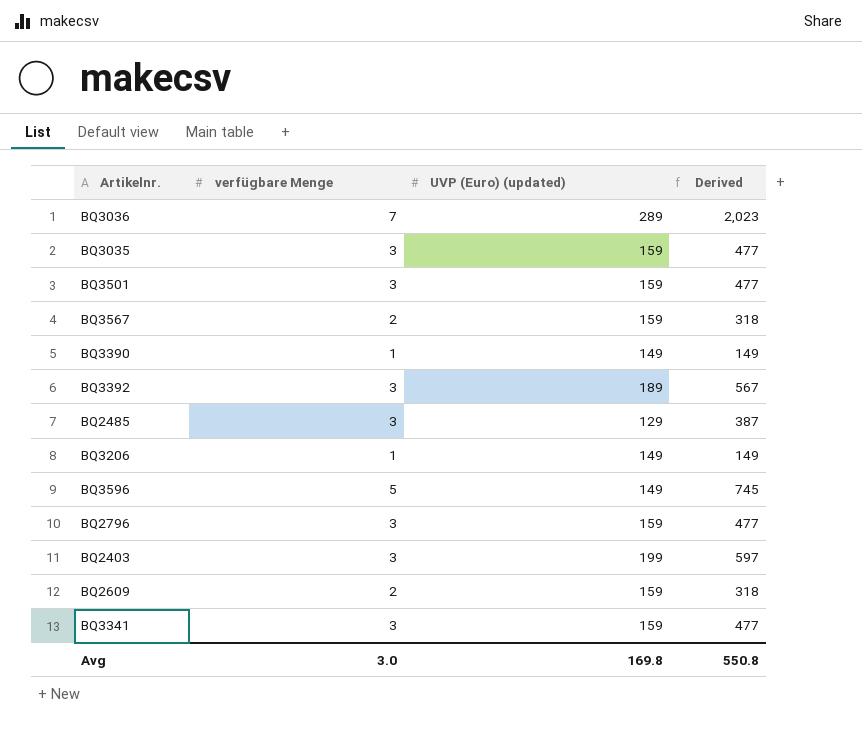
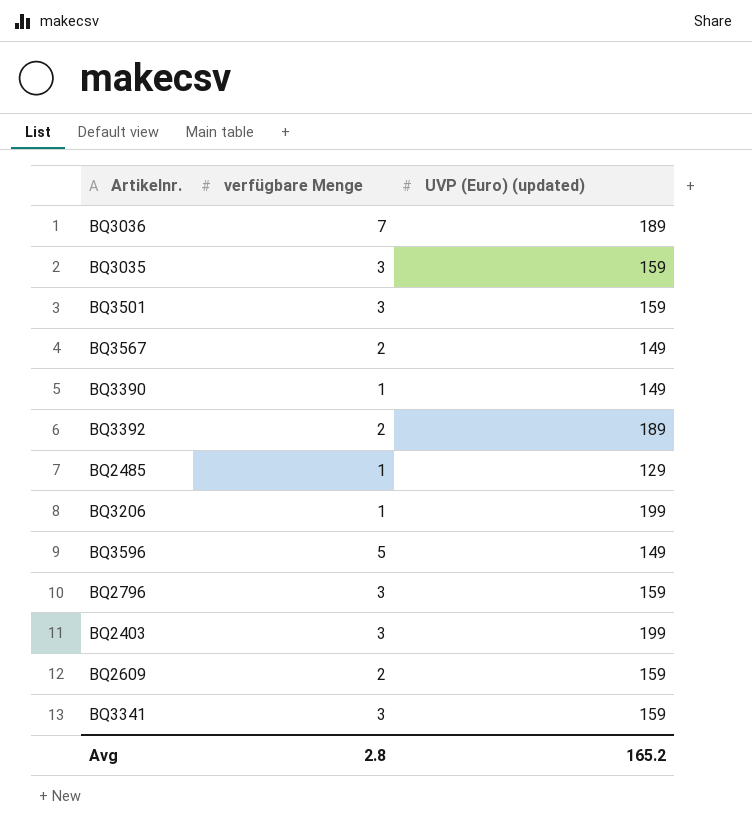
column Derived | formula: [verfügbare Menge] * [UVP (Euro) (updated)] -> none
BQ3036 | UVP (Euro) (updated): 289 -> 189
BQ3567 | UVP (Euro) (updated): 159 -> 149
BQ3392 | verfügbare Menge: 3 -> 2
BQ2485 | verfügbare Menge: 3 -> 1
BQ3206 | UVP (Euro) (updated): 149 -> 199
Avg | verfügbare Menge: 3.0 -> 2.8
Avg | UVP (Euro) (updated): 169.8 -> 165.2

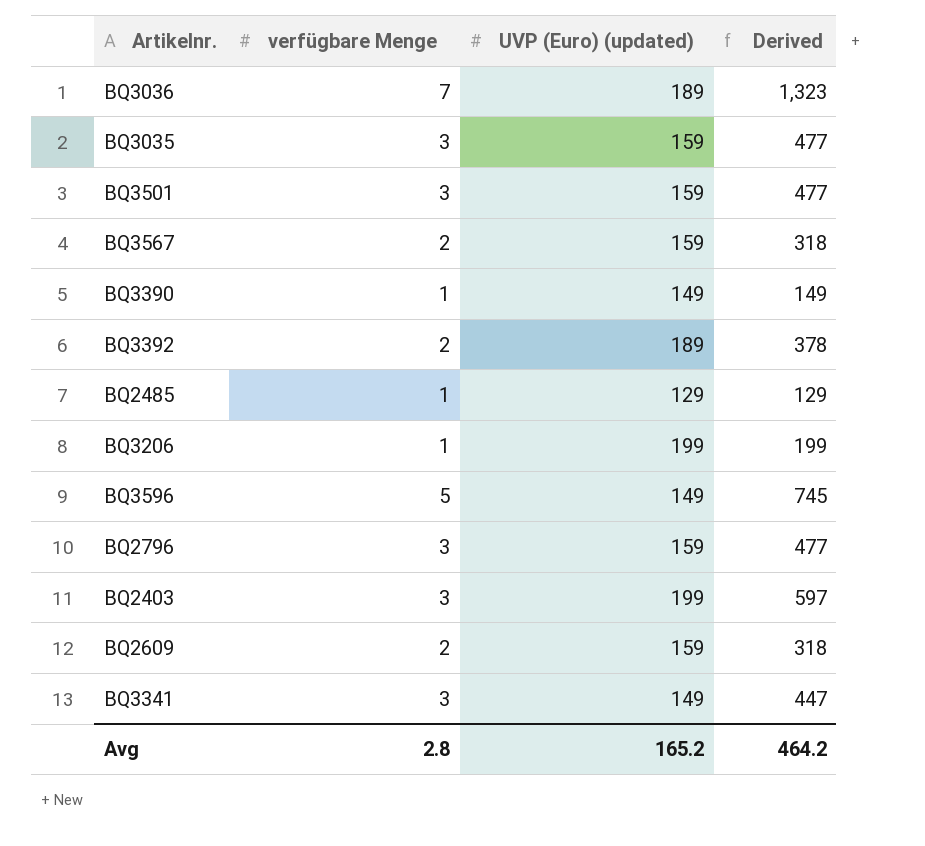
column Derived | formula: none -> [verfügbare Menge] * [UVP (Euro) (updated)]
BQ3567 | UVP (Euro) (updated): 149 -> 159
BQ3341 | UVP (Euro) (updated): 159 -> 149

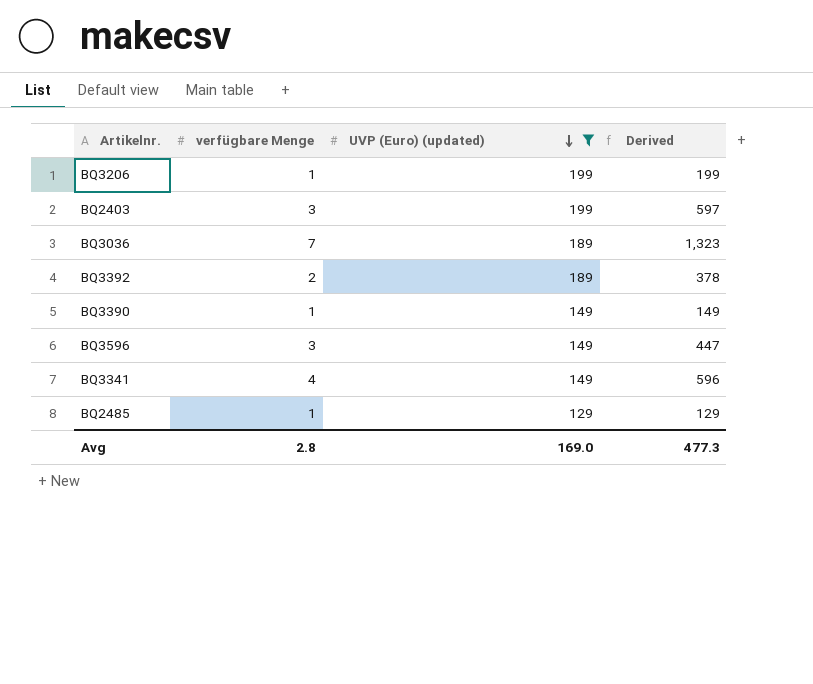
filter: none -> UVP (Euro) (updated) != 159
row order: none -> UVP (Euro) (updated) descending
BQ3596 | verfügbare Menge: 5 -> 3
BQ3596 | Derived: 745 -> 447
BQ3341 | verfügbare Menge: 3 -> 4
BQ3341 | Derived: 447 -> 596
Avg | UVP (Euro) (updated): 165.2 -> 169.0
Avg | Derived: 464.2 -> 477.3

